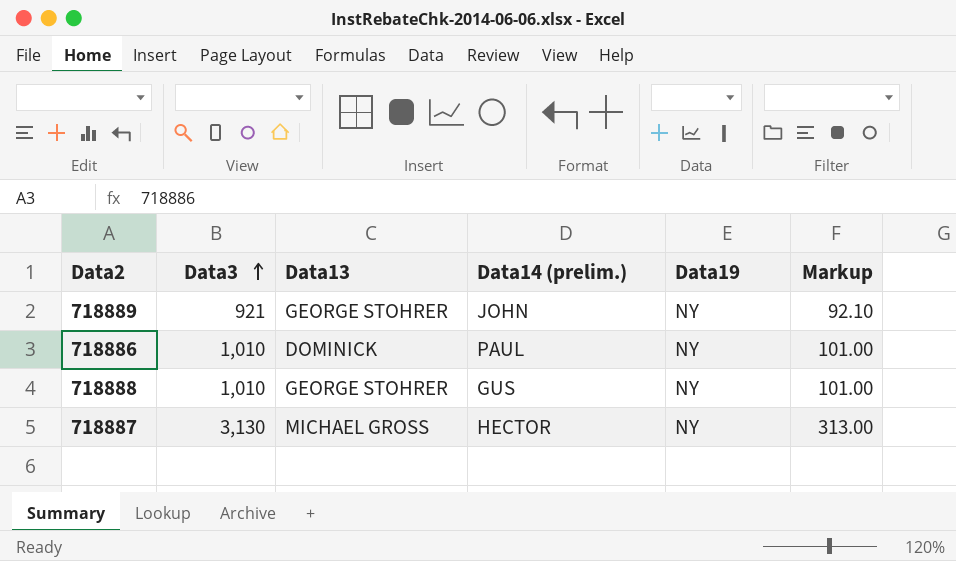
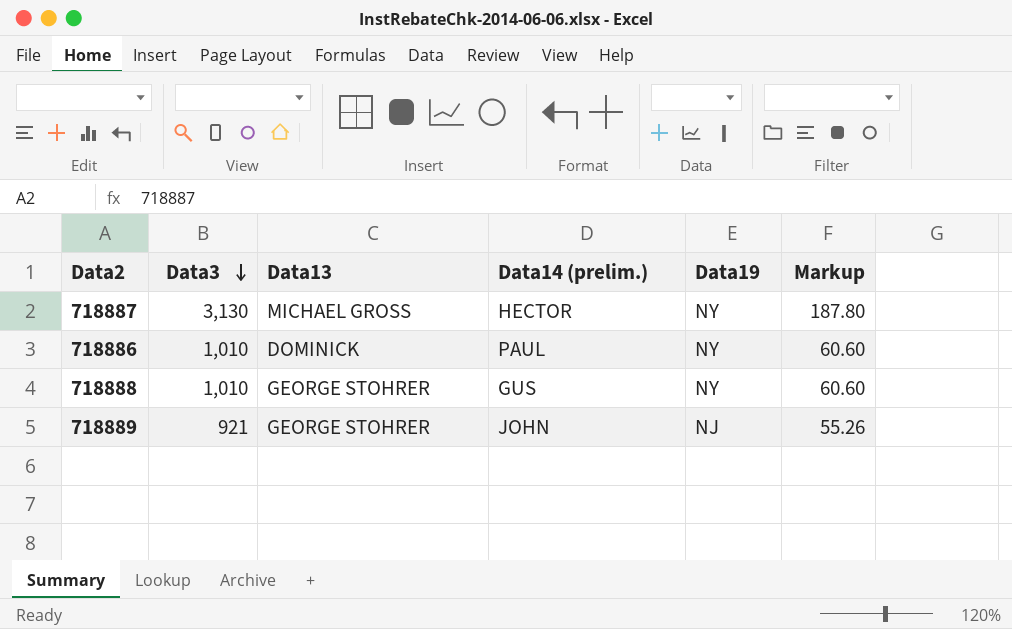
row order: Data3 ascending -> Data3 descending
column Markup | formula: [Data3] * 0.1 -> [Data3] * 0.06
718889 | Data19: NY -> NJ

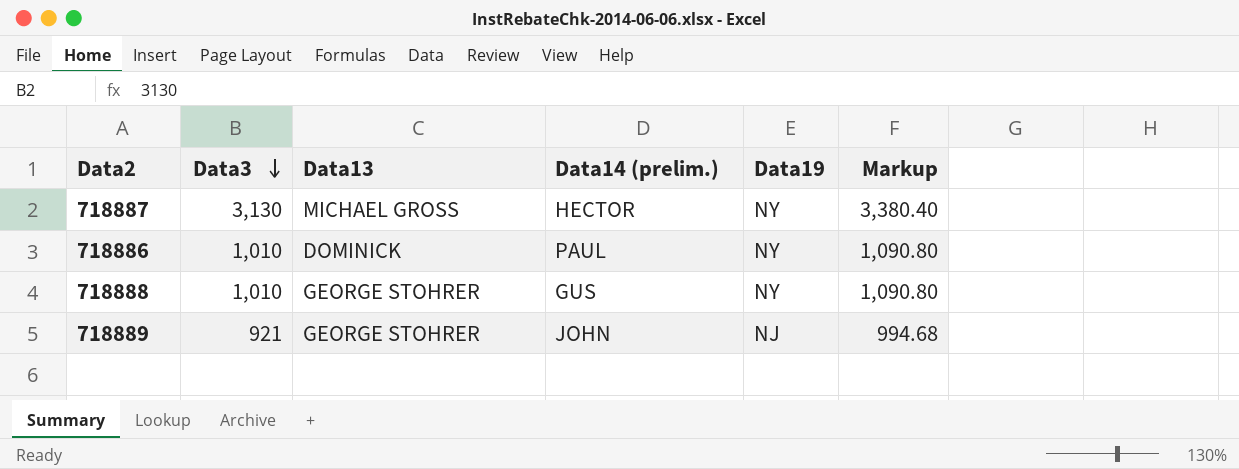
column Markup | formula: [Data3] * 0.06 -> [Data3] * 1.08

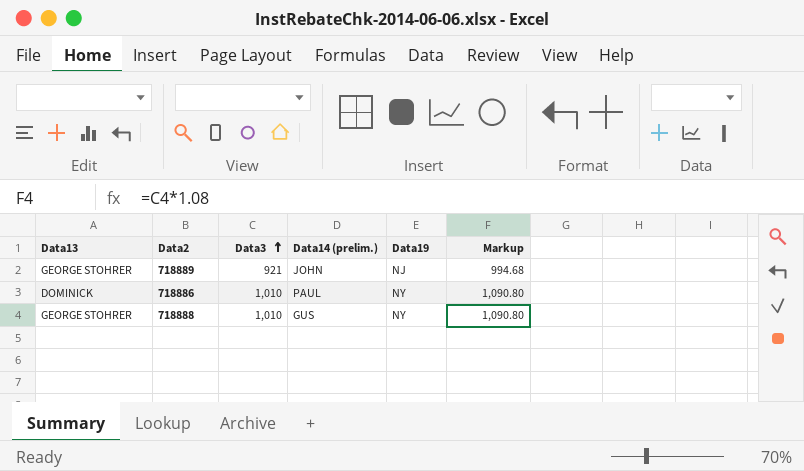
row order: Data3 descending -> Data3 ascending
column Data13 | position: 3 -> 1
row 718887: 3,130 | MICHAEL GROSS | HECTOR | NY | 3,380.40 -> none

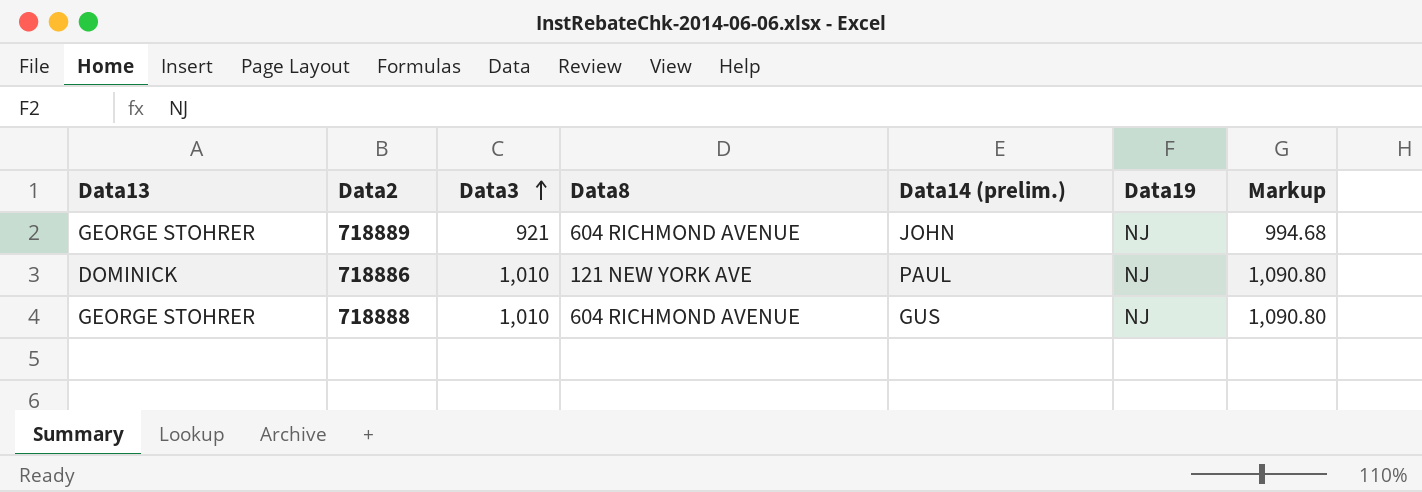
column Data8 | position: none -> 4
718886 | Data19: NY -> NJ
718888 | Data19: NY -> NJ

